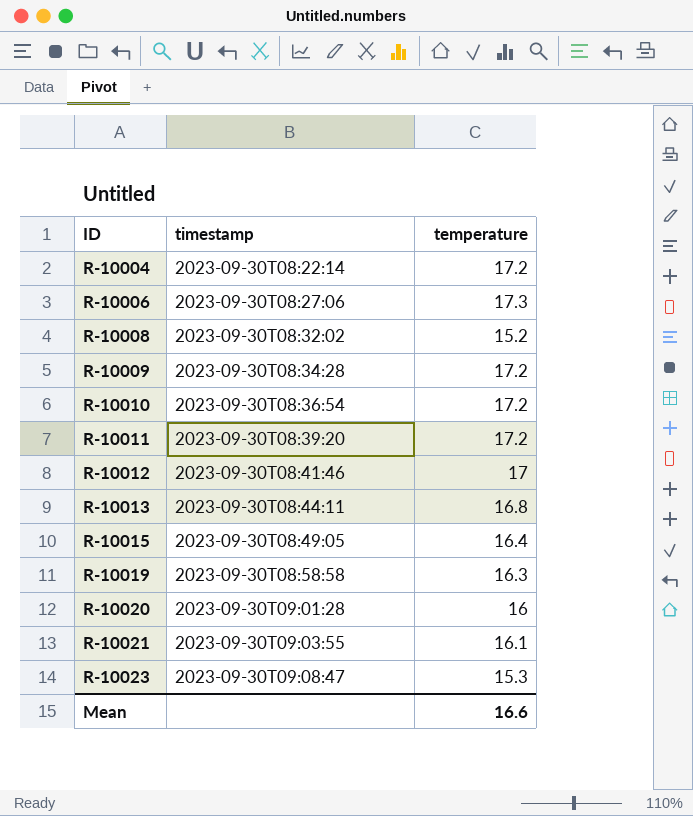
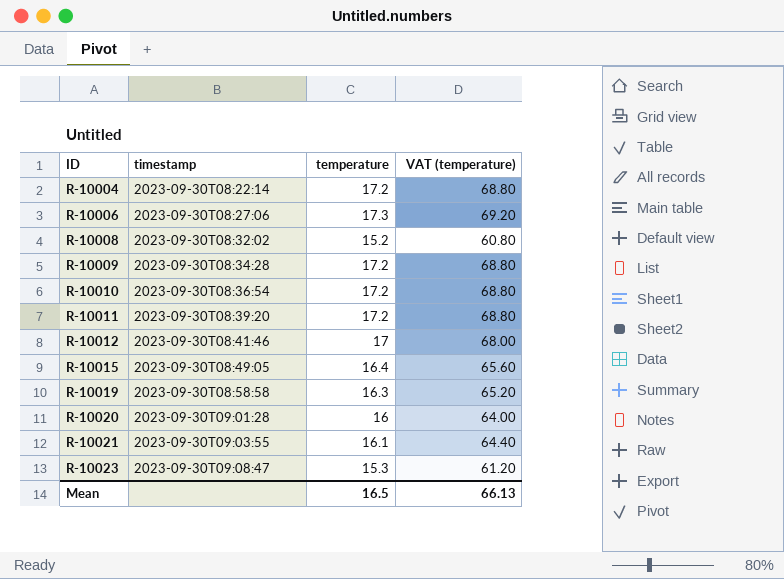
column VAT (temperature) | formula: none -> [temperature] * 4
row R-10013: 2023-09-30T08:44:11 | 16.8 -> none
Mean | temperature: 16.6 -> 16.5

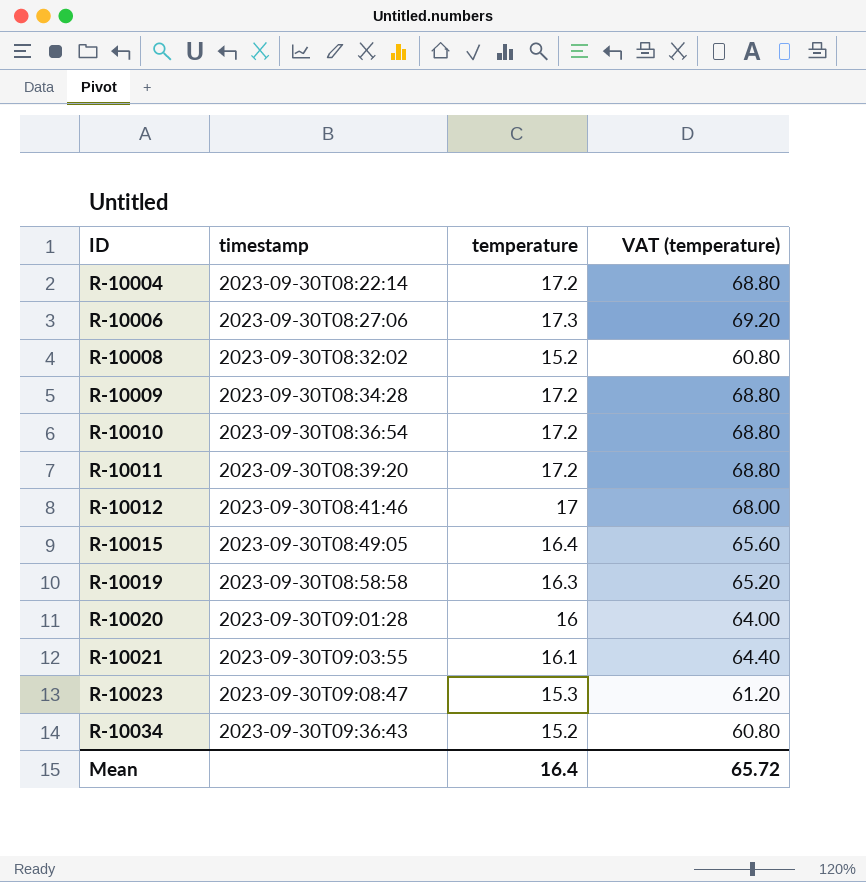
row R-10034: none -> 2023-09-30T09:36:43 | 15.2 | 60.80
Mean | temperature: 16.5 -> 16.4
Mean | VAT (temperature): 66.13 -> 65.72

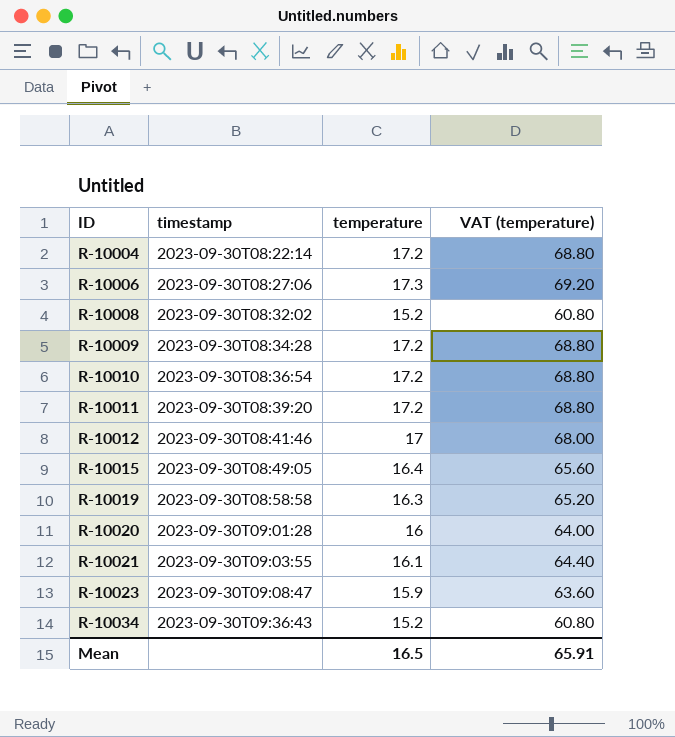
R-10023 | temperature: 15.3 -> 15.9
R-10023 | VAT (temperature): 61.20 -> 63.60
Mean | temperature: 16.4 -> 16.5
Mean | VAT (temperature): 65.72 -> 65.91

